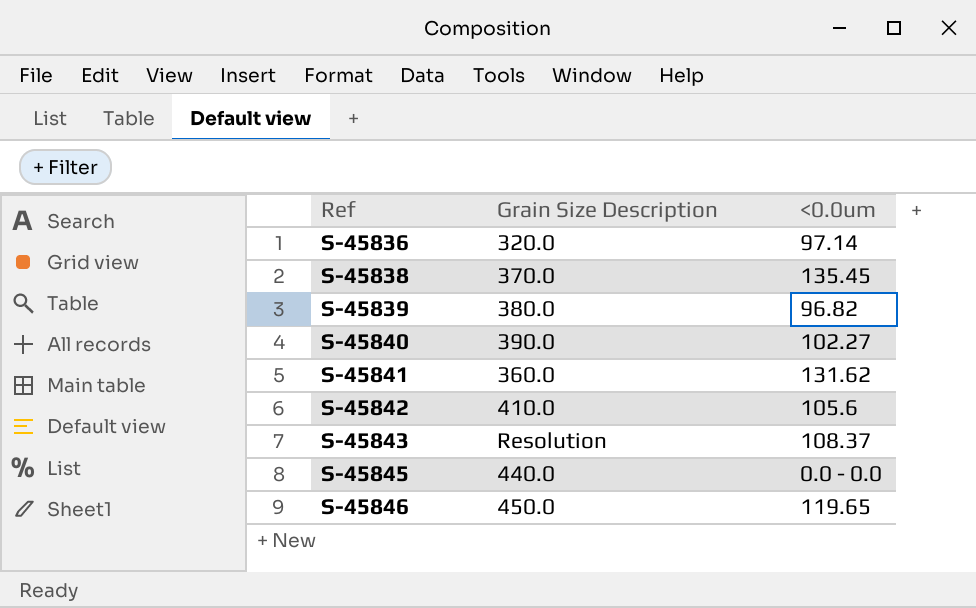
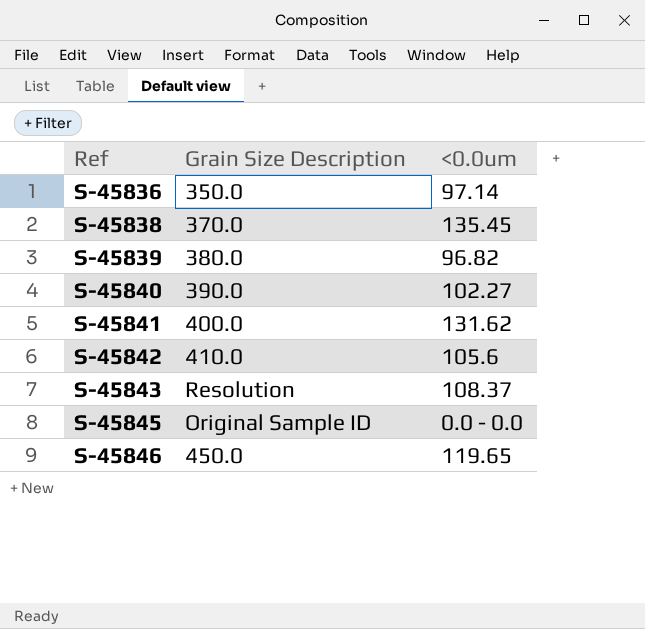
S-45836 | Grain Size Description: 320.0 -> 350.0
S-45841 | Grain Size Description: 360.0 -> 400.0
S-45845 | Grain Size Description: 440.0 -> Original Sample ID

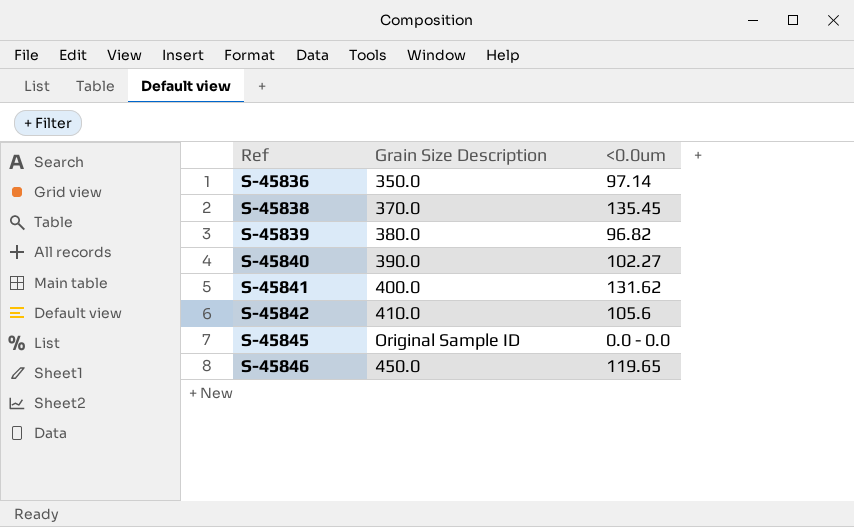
row S-45843: Resolution | 108.37 -> none

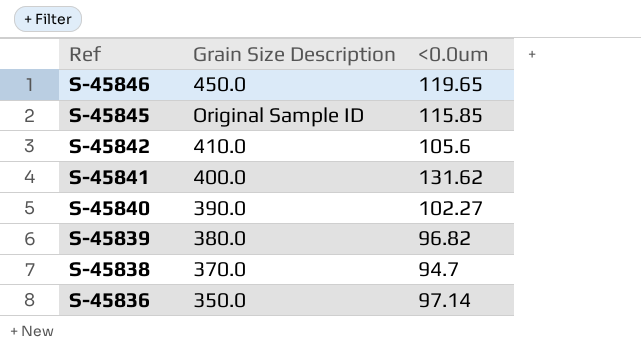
row order: Ref ascending -> Ref descending
S-45845 | <0.0um: 0.0 - 0.0 -> 115.85
S-45838 | <0.0um: 135.45 -> 94.7

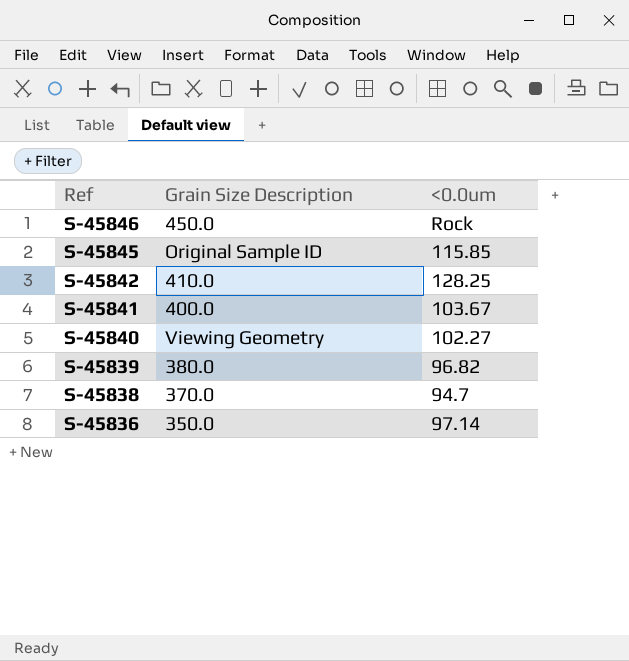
S-45846 | <0.0um: 119.65 -> Rock
S-45842 | <0.0um: 105.6 -> 128.25
S-45841 | <0.0um: 131.62 -> 103.67
S-45840 | Grain Size Description: 390.0 -> Viewing Geometry

